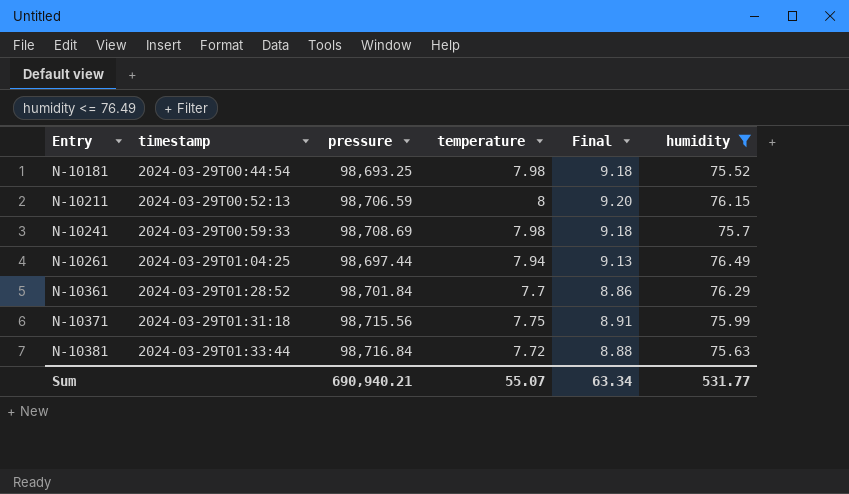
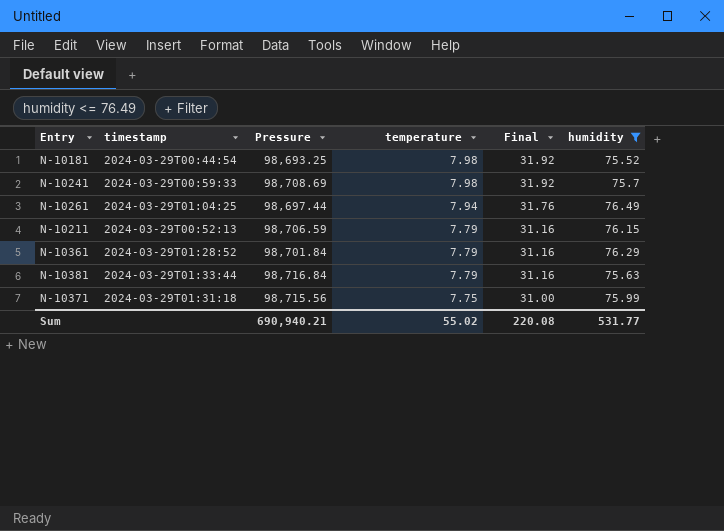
row order: Entry ascending -> temperature descending
column name: pressure -> Pressure
column Final | formula: [temperature] * 1.15 -> [temperature] * 4
N-10211 | temperature: 8 -> 7.79
N-10361 | temperature: 7.7 -> 7.79
N-10381 | temperature: 7.72 -> 7.79
Sum | temperature: 55.07 -> 55.02
Sum | Final: 63.34 -> 220.08

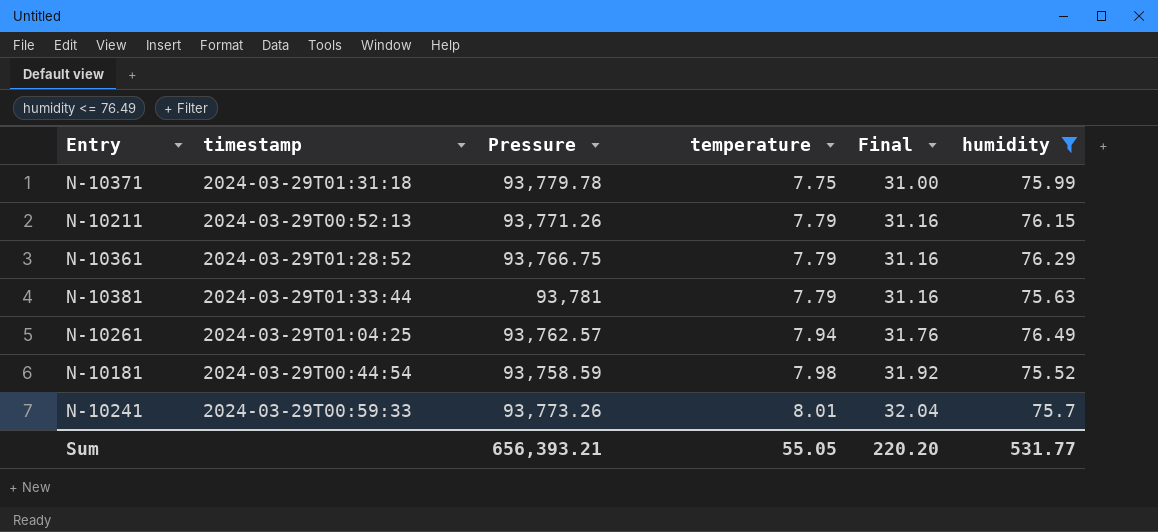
row order: temperature descending -> temperature ascending
N-10371 | Pressure: 98,715.56 -> 93,779.78
N-10211 | Pressure: 98,706.59 -> 93,771.26
N-10361 | Pressure: 98,701.84 -> 93,766.75
N-10381 | Pressure: 98,716.84 -> 93,781
N-10261 | Pressure: 98,697.44 -> 93,762.57
N-10181 | Pressure: 98,693.25 -> 93,758.59
N-10241 | Pressure: 98,708.69 -> 93,773.26
N-10241 | temperature: 7.98 -> 8.01
N-10241 | Final: 31.92 -> 32.04
Sum | Pressure: 690,940.21 -> 656,393.21
Sum | temperature: 55.02 -> 55.05
Sum | Final: 220.08 -> 220.20

